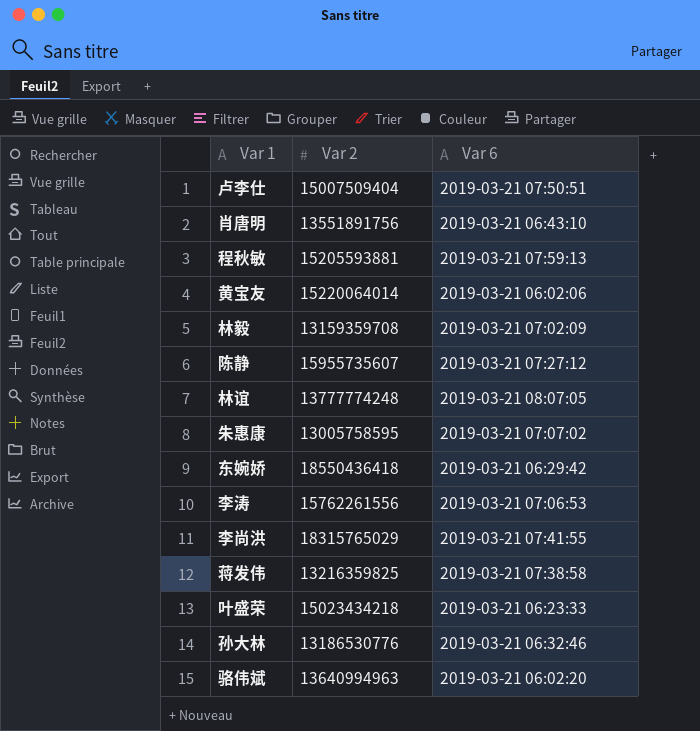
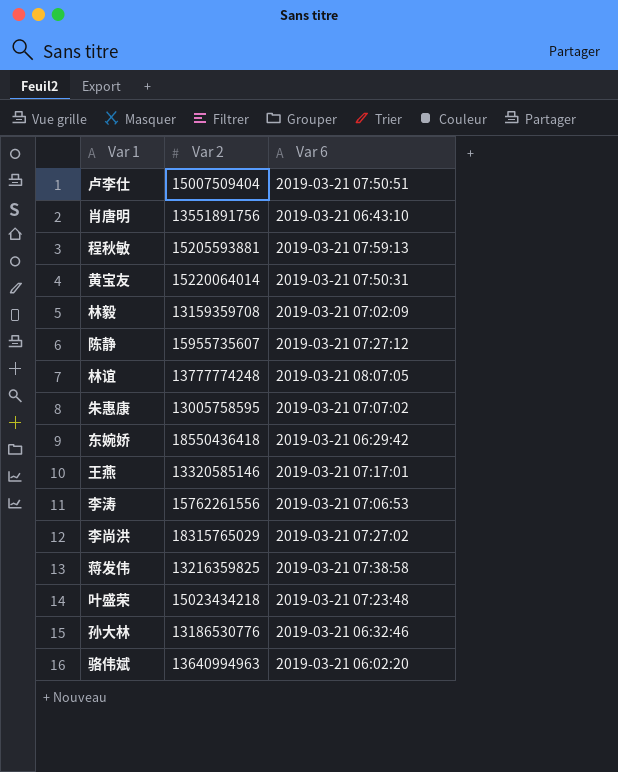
黄宝友 | Var 6: 2019-03-21 06:02:06 -> 2019-03-21 07:50:31
row 王燕: none -> 13320585146 | 2019-03-21 07:17:01
李尚洪 | Var 6: 2019-03-21 07:41:55 -> 2019-03-21 07:27:02
叶盛荣 | Var 6: 2019-03-21 06:23:33 -> 2019-03-21 07:23:48

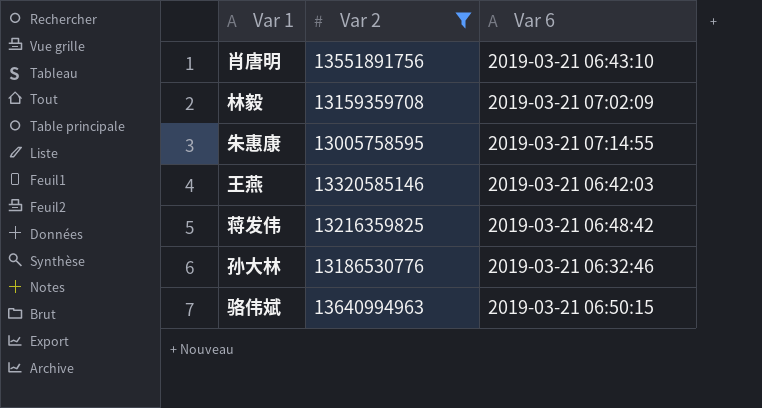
filter: none -> Var 2 <= 13640994963
朱惠康 | Var 6: 2019-03-21 07:07:02 -> 2019-03-21 07:14:55
王燕 | Var 6: 2019-03-21 07:17:01 -> 2019-03-21 06:42:03
蒋发伟 | Var 6: 2019-03-21 07:38:58 -> 2019-03-21 06:48:42
骆伟斌 | Var 6: 2019-03-21 06:02:20 -> 2019-03-21 06:50:15

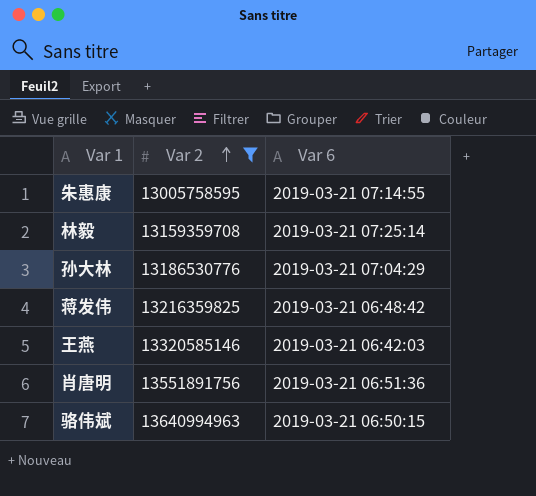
row order: none -> Var 2 ascending
林毅 | Var 6: 2019-03-21 07:02:09 -> 2019-03-21 07:25:14
孙大林 | Var 6: 2019-03-21 06:32:46 -> 2019-03-21 07:04:29
肖唐明 | Var 6: 2019-03-21 06:43:10 -> 2019-03-21 06:51:36

